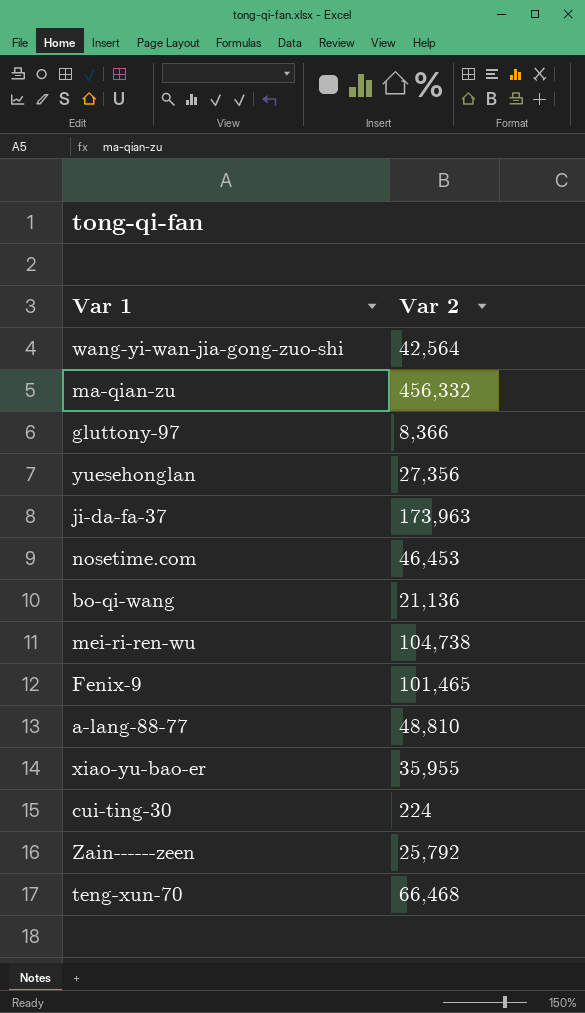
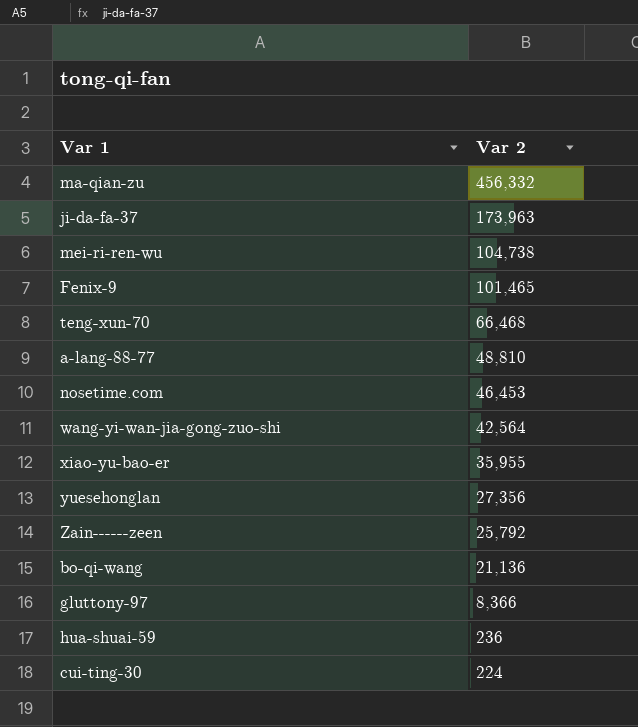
row order: none -> Var 2 descending
row hua-shuai-59: none -> 236

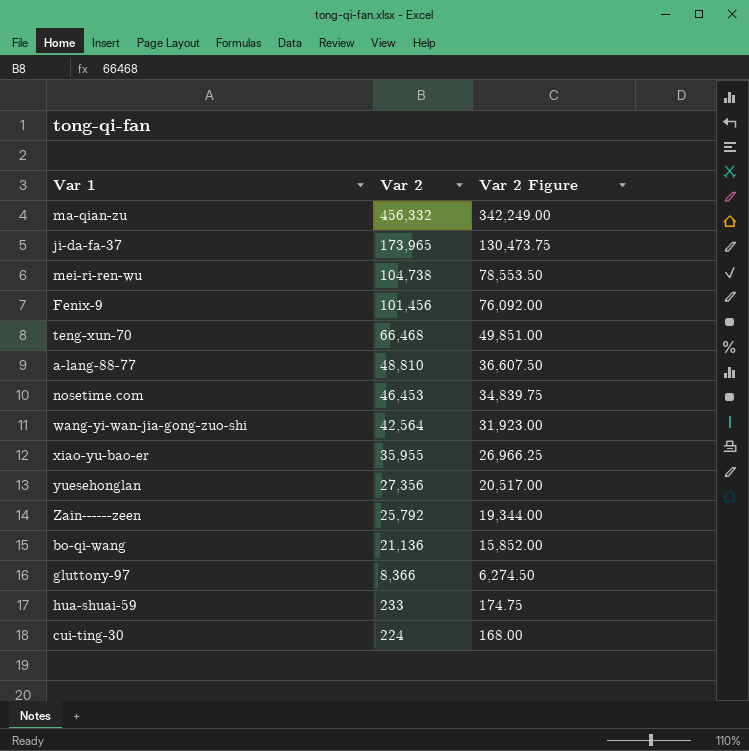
column Var 2 Figure | formula: none -> [Var 2] * 0.75
ji-da-fa-37 | Var 2: 173,963 -> 173,965
Fenix-9 | Var 2: 101,465 -> 101,456
hua-shuai-59 | Var 2: 236 -> 233

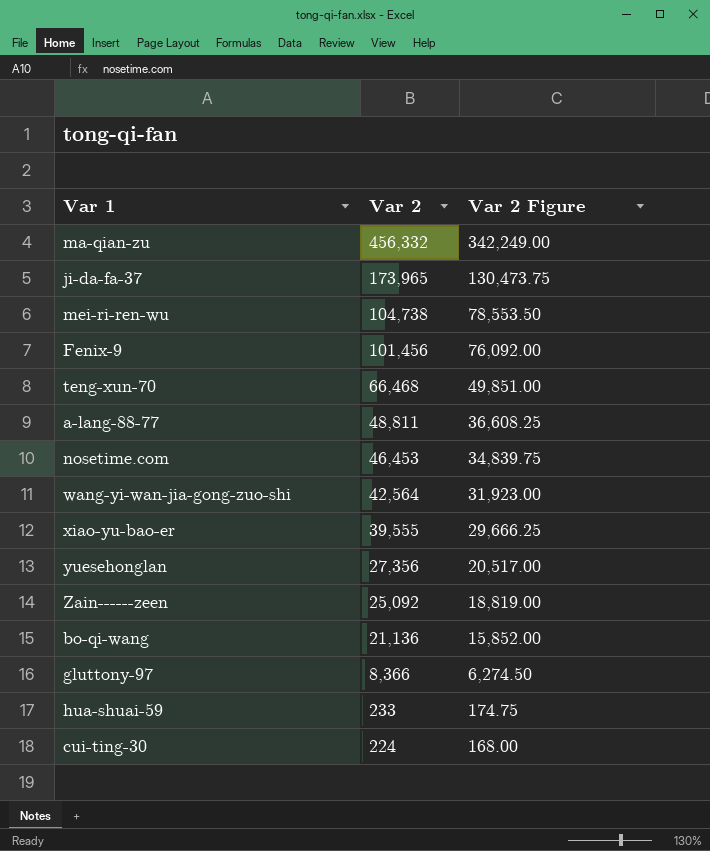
a-lang-88-77 | Var 2: 48,810 -> 48,811
a-lang-88-77 | Var 2 Figure: 36,607.50 -> 36,608.25
xiao-yu-bao-er | Var 2: 35,955 -> 39,555
xiao-yu-bao-er | Var 2 Figure: 26,966.25 -> 29,666.25
Zain------zeen | Var 2: 25,792 -> 25,092
Zain------zeen | Var 2 Figure: 19,344.00 -> 18,819.00

